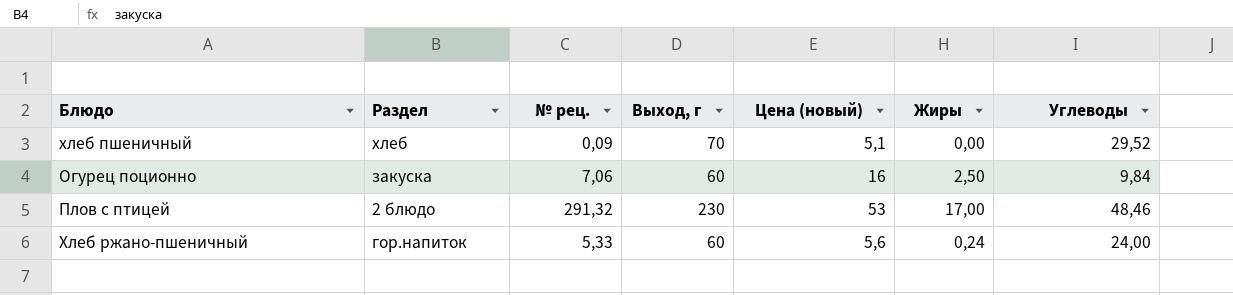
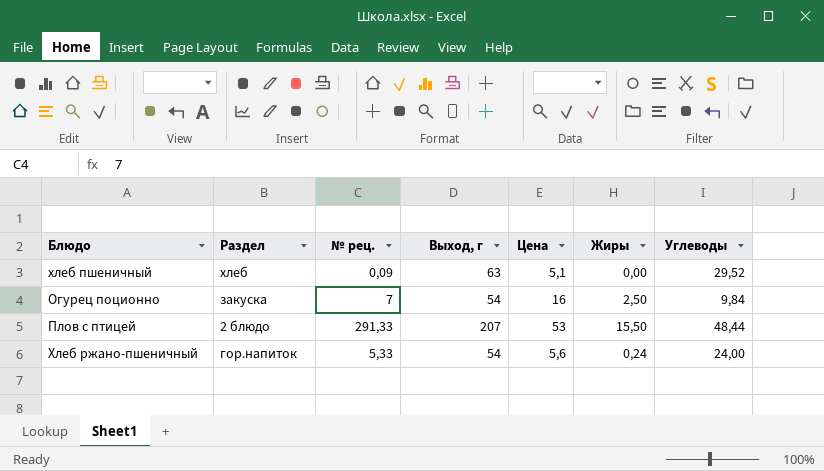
column name: Цена (новый) -> Цена
хлеб пшеничный | Выход, г: 70 -> 63
Огурец поционно | № рец.: 7,06 -> 7
Огурец поционно | Выход, г: 60 -> 54
Плов с птицей | № рец.: 291,32 -> 291,33
Плов с птицей | Выход, г: 230 -> 207
Плов с птицей | Жиры: 17,00 -> 15,50
Плов с птицей | Углеводы: 48,46 -> 48,44
Хлеб ржано-пшеничный | Выход, г: 60 -> 54

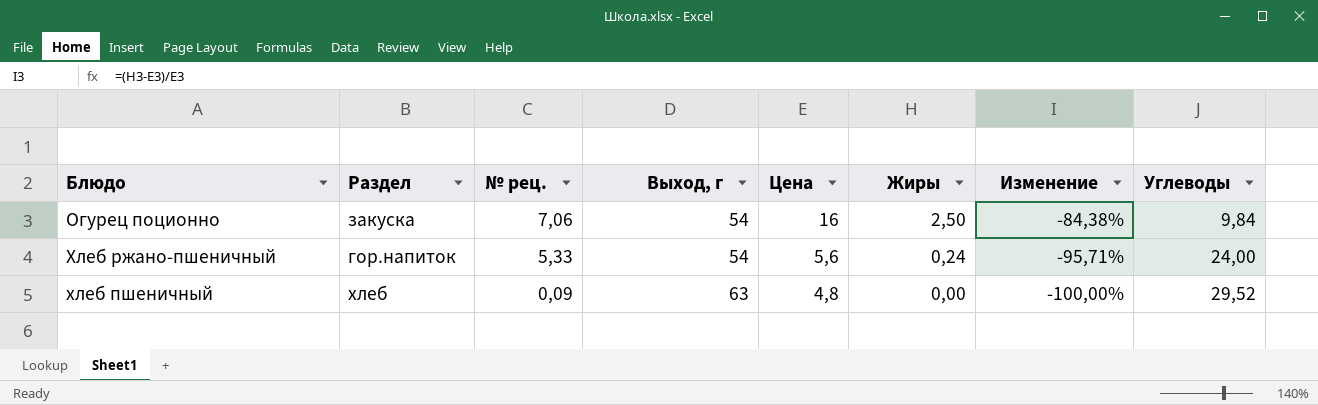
row order: none -> № рец. descending
column Изменение | formula: none -> ([Жиры] - [Цена]) / [Цена]
row Плов с птицей: 2 блюдо | 291,33 | 207 | 53 | 15,50 | 48,44 -> none
Огурец поционно | № рец.: 7 -> 7,06
хлеб пшеничный | Цена: 5,1 -> 4,8

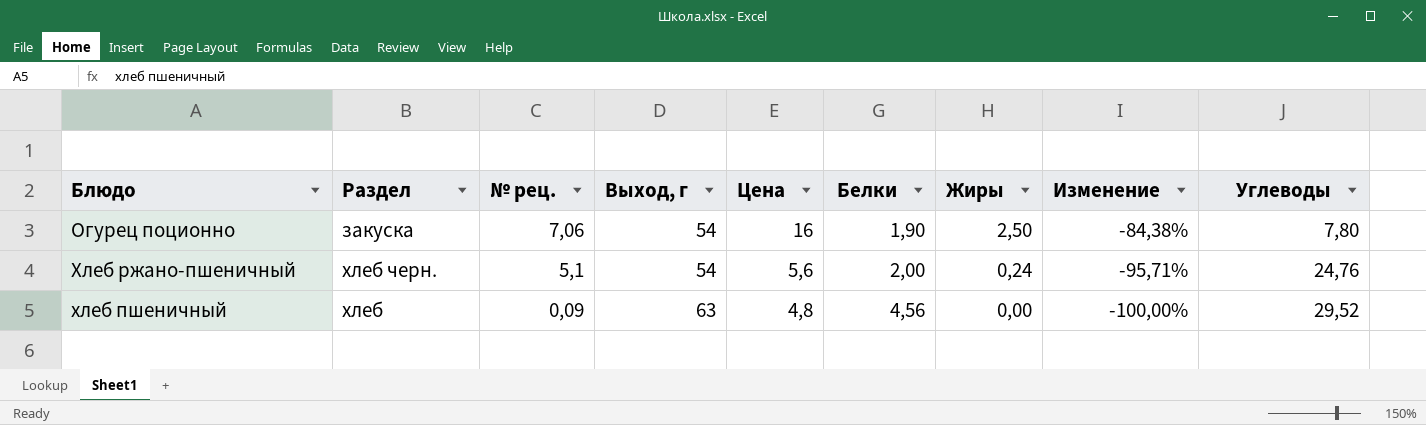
column Белки | position: none -> 6
Огурец поционно | Углеводы: 9,84 -> 7,80
Хлеб ржано-пшеничный | Раздел: гор.напиток -> хлеб черн.
Хлеб ржано-пшеничный | № рец.: 5,33 -> 5,1
Хлеб ржано-пшеничный | Углеводы: 24,00 -> 24,76

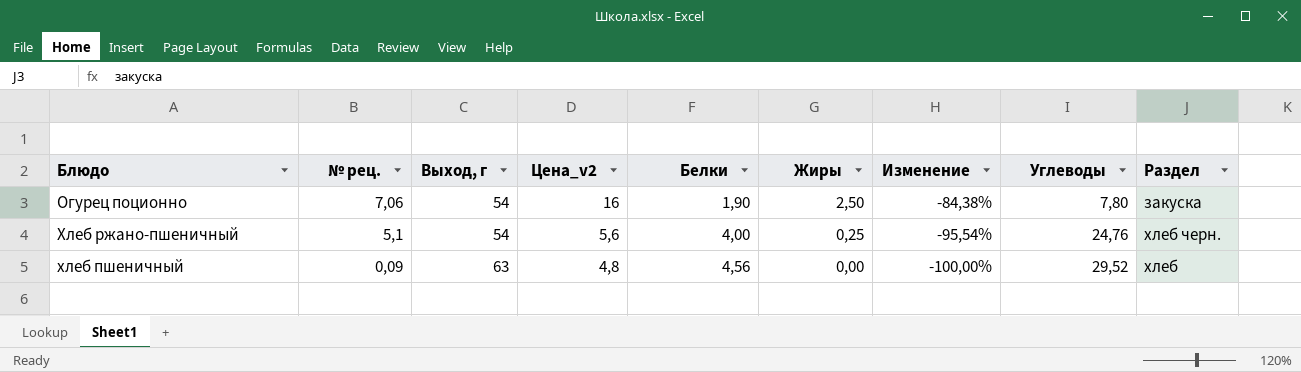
column name: Цена -> Цена_v2
column Раздел | position: 2 -> 9
Хлеб ржано-пшеничный | Белки: 2,00 -> 4,00
Хлеб ржано-пшеничный | Жиры: 0,24 -> 0,25
Хлеб ржано-пшеничный | Изменение: -95,71% -> -95,54%

